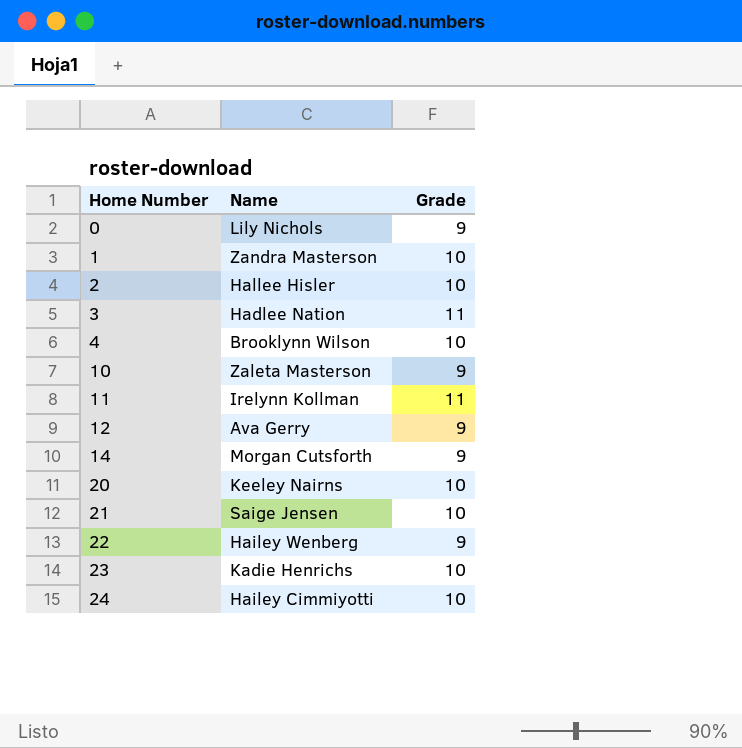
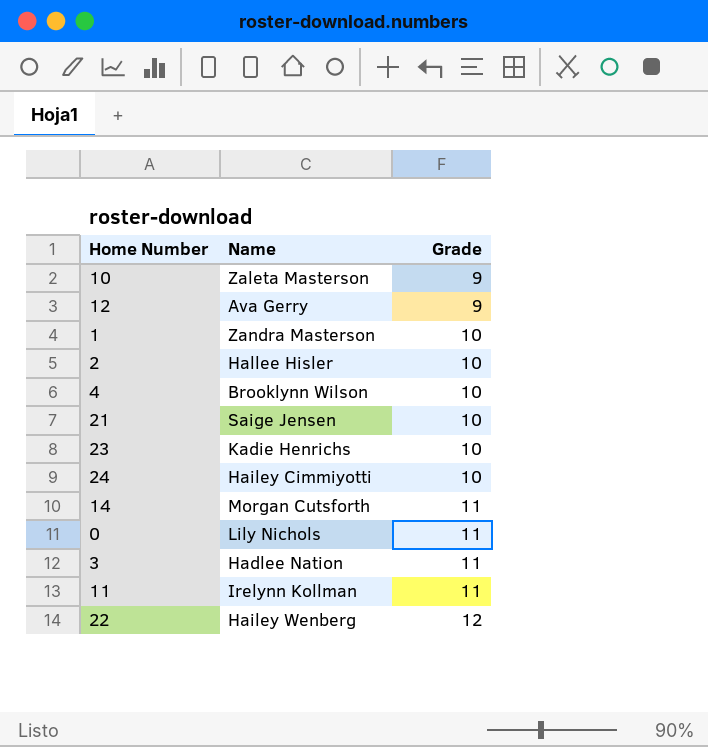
row order: Home Number ascending -> Grade ascending
row 20: Keeley Nairns | 10 -> none
14 | Grade: 9 -> 11
0 | Grade: 9 -> 11
22 | Grade: 9 -> 12

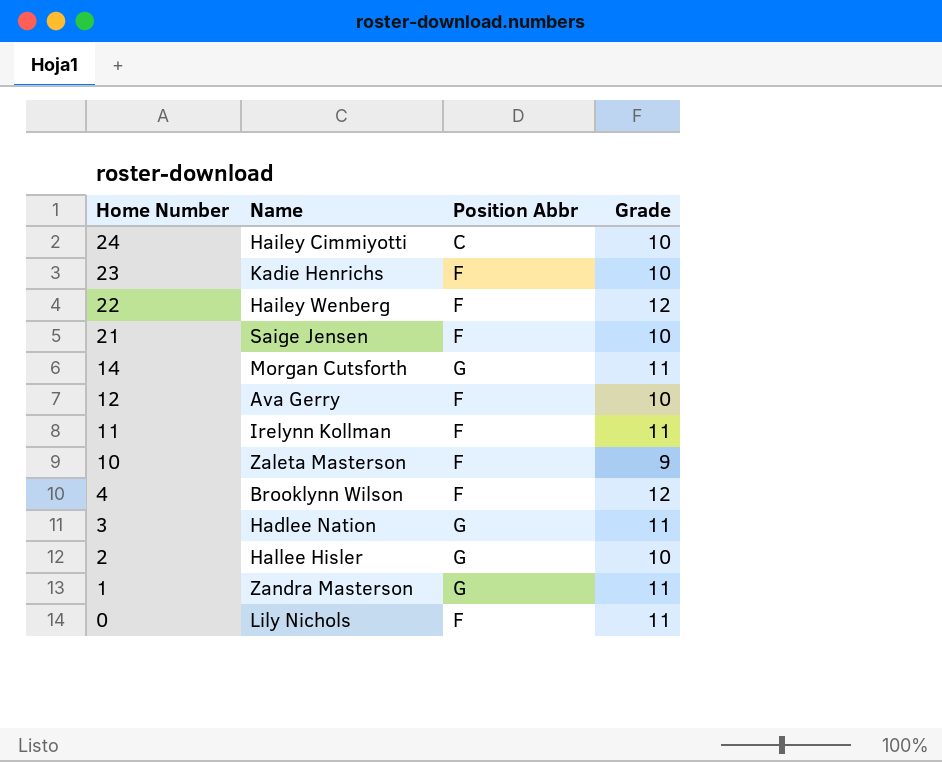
row order: Grade ascending -> Home Number descending
column Position Abbr | position: none -> 3
12 | Grade: 9 -> 10
4 | Grade: 10 -> 12
1 | Grade: 10 -> 11

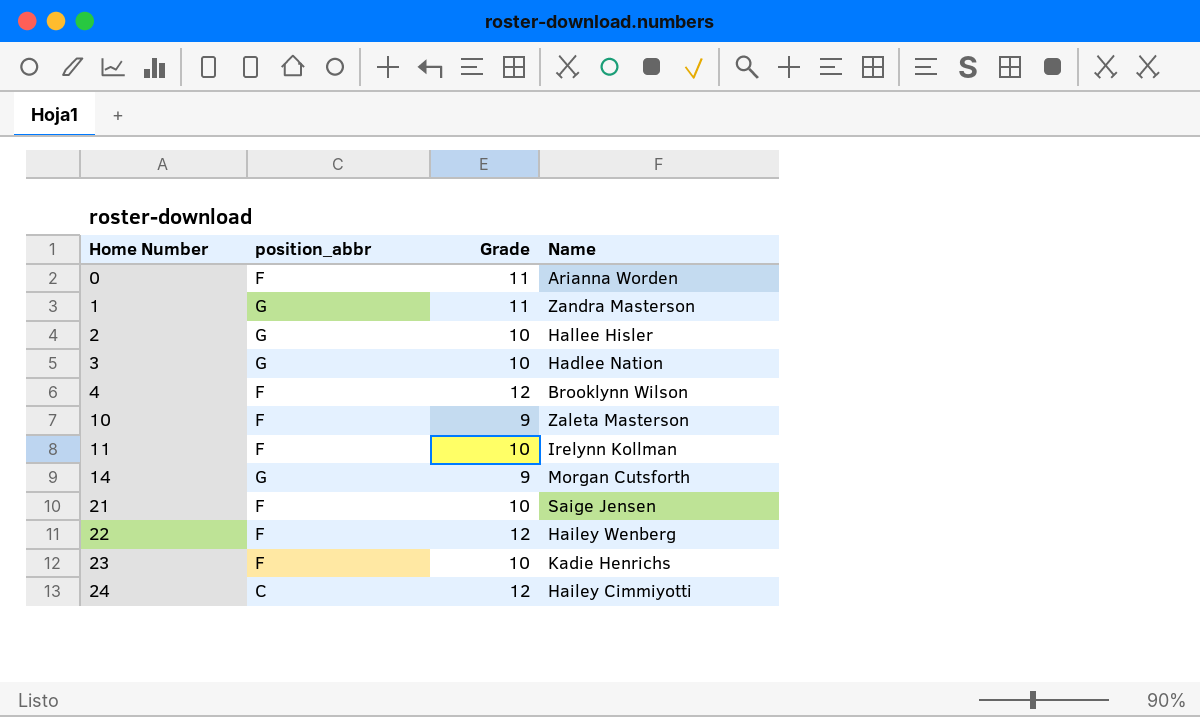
row order: Home Number descending -> Home Number ascending
column name: Position Abbr -> position_abbr
column Name | position: 2 -> 4
row 12: Ava Gerry | F | 10 -> none
0 | Name: Lily Nichols -> Arianna Worden
3 | Grade: 11 -> 10
11 | Grade: 11 -> 10
14 | Grade: 11 -> 9
24 | Grade: 10 -> 12

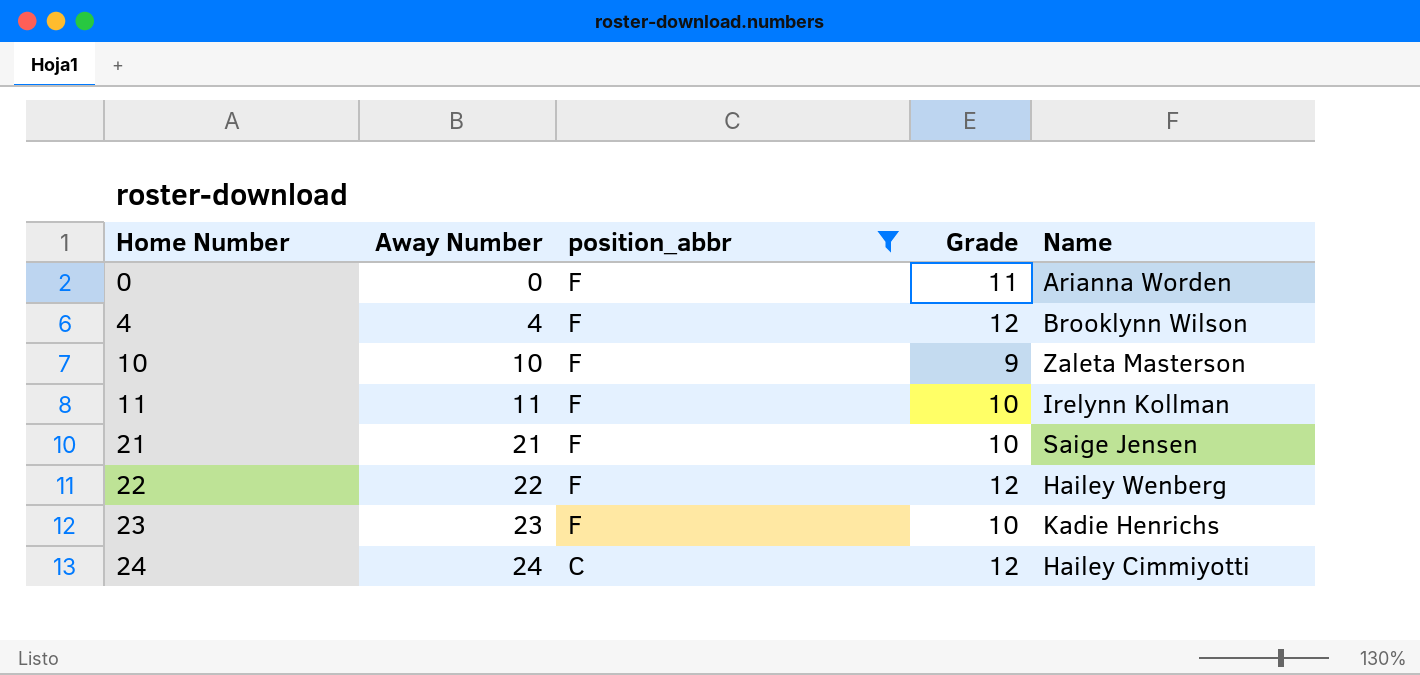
filter: none -> position_abbr != G
column Away Number | position: none -> 2

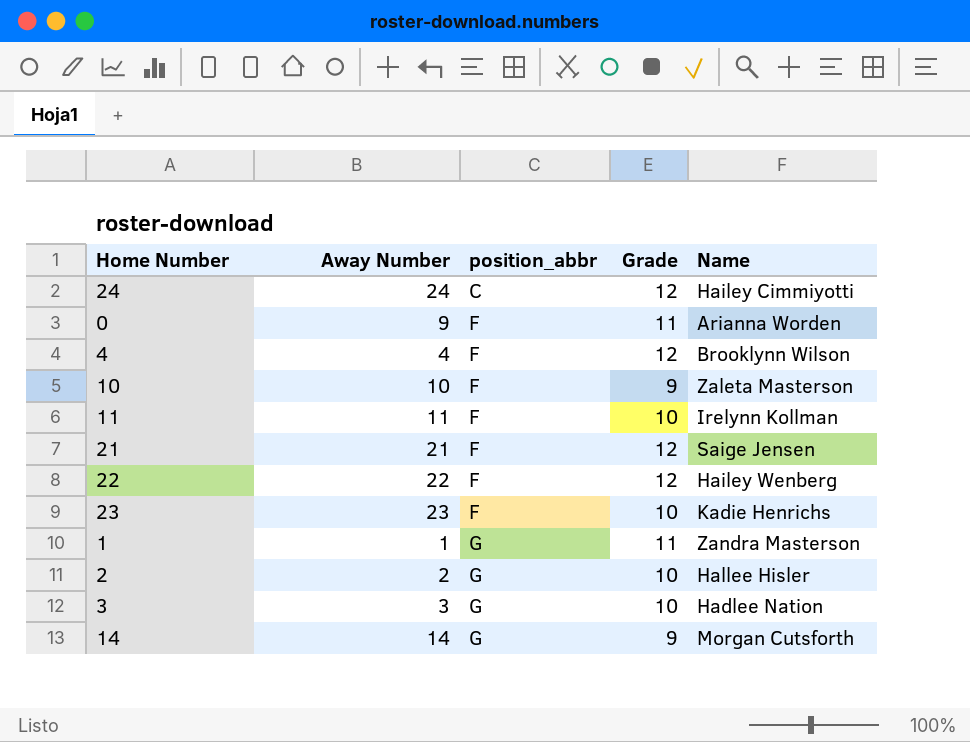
filter: position_abbr != G -> none
row order: Home Number ascending -> position_abbr ascending
0 | Away Number: 0 -> 9
21 | Grade: 10 -> 12

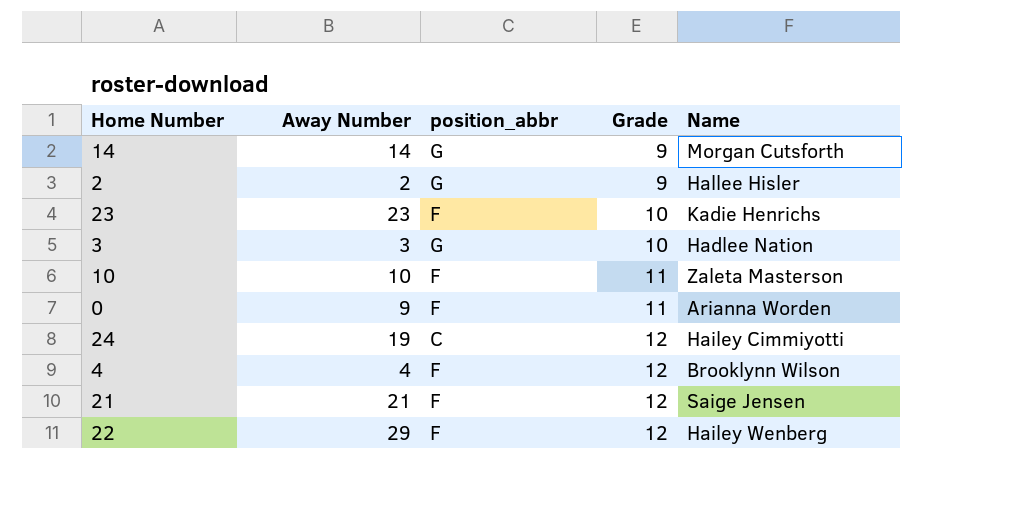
row order: position_abbr ascending -> Grade ascending
row 11: 11 | F | 10 | Irelynn Kollman -> none
row 1: 1 | G | 11 | Zandra Masterson -> none
2 | Grade: 10 -> 9
10 | Grade: 9 -> 11
24 | Away Number: 24 -> 19
22 | Away Number: 22 -> 29

